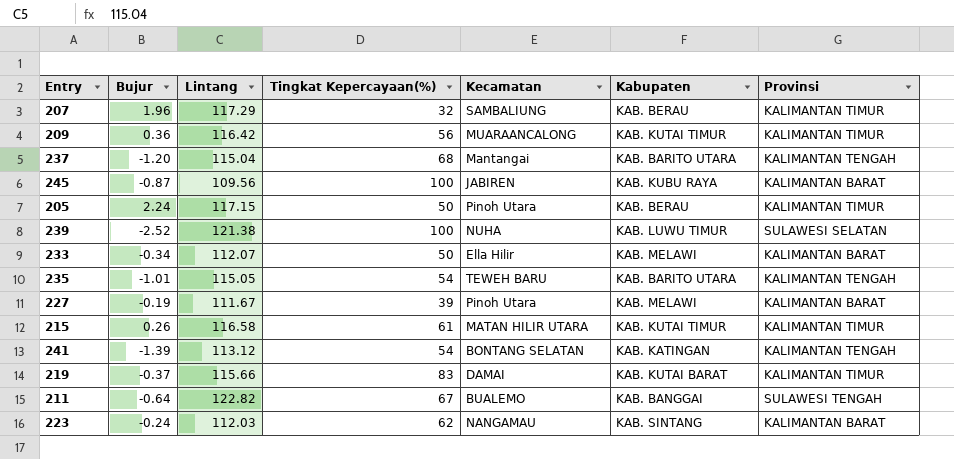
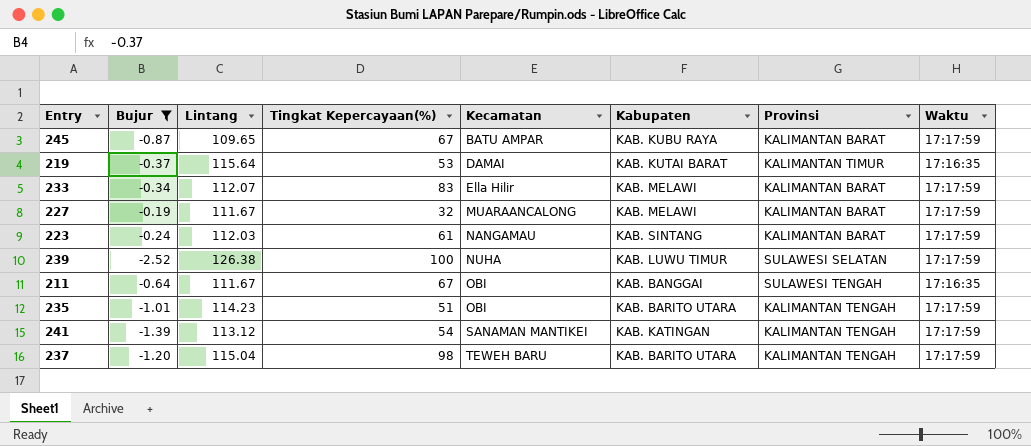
filter: none -> Bujur <= -0.19
row order: none -> Kecamatan ascending
column Waktu | position: none -> 8
245 | Lintang: 109.56 -> 109.65
245 | Tingkat Kepercayaan(%): 100 -> 67
245 | Kecamatan: JABIREN -> BATU AMPAR
219 | Lintang: 115.66 -> 115.64
219 | Tingkat Kepercayaan(%): 83 -> 53
233 | Tingkat Kepercayaan(%): 50 -> 83
227 | Tingkat Kepercayaan(%): 39 -> 32
227 | Kecamatan: Pinoh Utara -> MUARAANCALONG
223 | Tingkat Kepercayaan(%): 62 -> 61
239 | Lintang: 121.38 -> 126.38
211 | Lintang: 122.82 -> 111.67
211 | Kecamatan: BUALEMO -> OBI
235 | Lintang: 115.05 -> 114.23
235 | Tingkat Kepercayaan(%): 54 -> 51
235 | Kecamatan: TEWEH BARU -> OBI
241 | Kecamatan: BONTANG SELATAN -> SANAMAN MANTIKEI
237 | Tingkat Kepercayaan(%): 68 -> 98
237 | Kecamatan: Mantangai -> TEWEH BARU

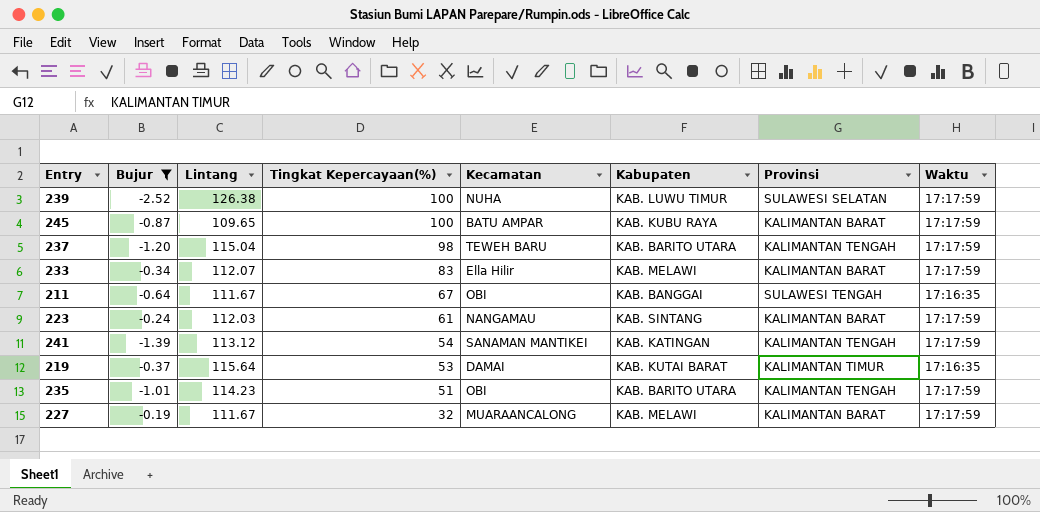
row order: Kecamatan ascending -> Tingkat Kepercayaan(%) descending
245 | Tingkat Kepercayaan(%): 67 -> 100

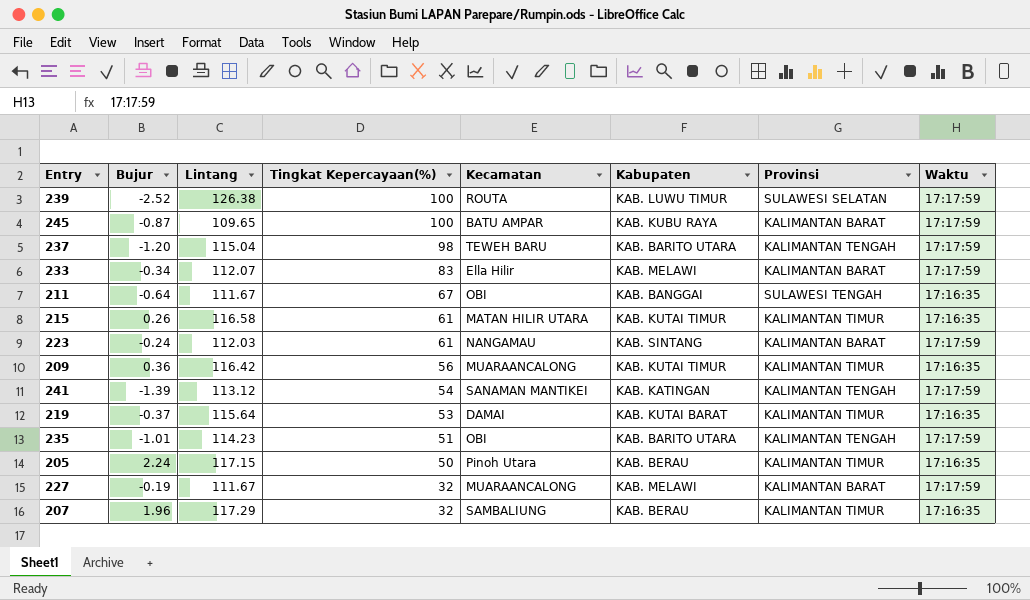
filter: Bujur <= -0.19 -> none
239 | Kecamatan: NUHA -> ROUTA

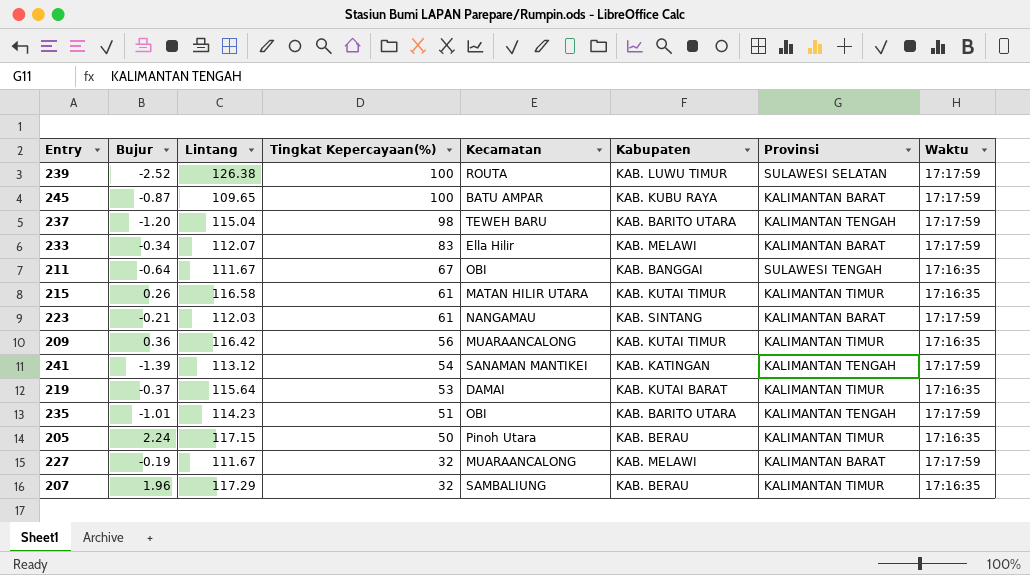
223 | Bujur: -0.24 -> -0.21

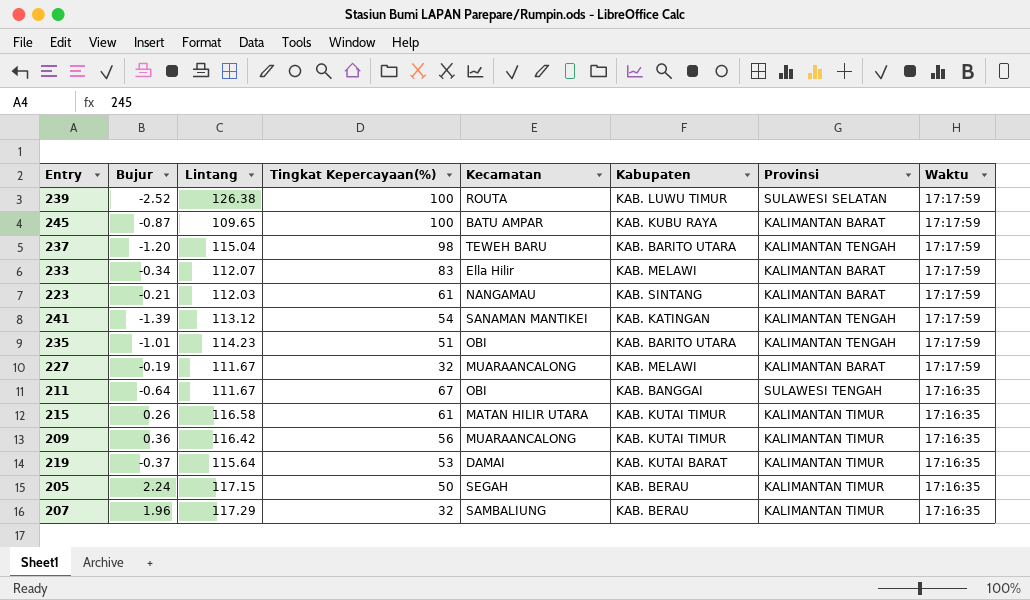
row order: Tingkat Kepercayaan(%) descending -> Waktu descending
205 | Kecamatan: Pinoh Utara -> SEGAH

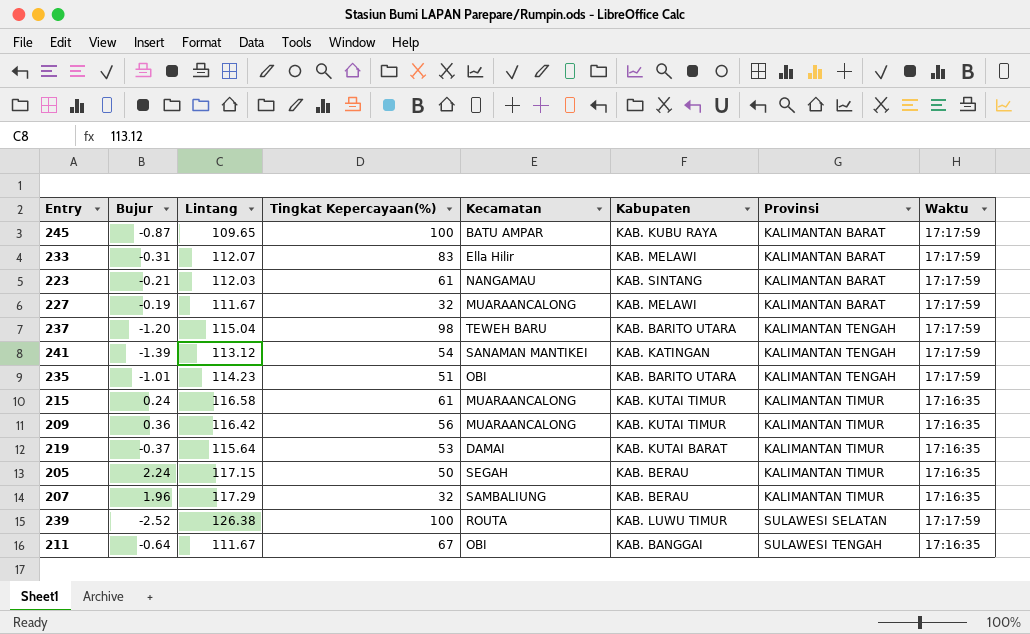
row order: Waktu descending -> Provinsi ascending
233 | Bujur: -0.34 -> -0.31
215 | Bujur: 0.26 -> 0.24
215 | Kecamatan: MATAN HILIR UTARA -> MUARAANCALONG

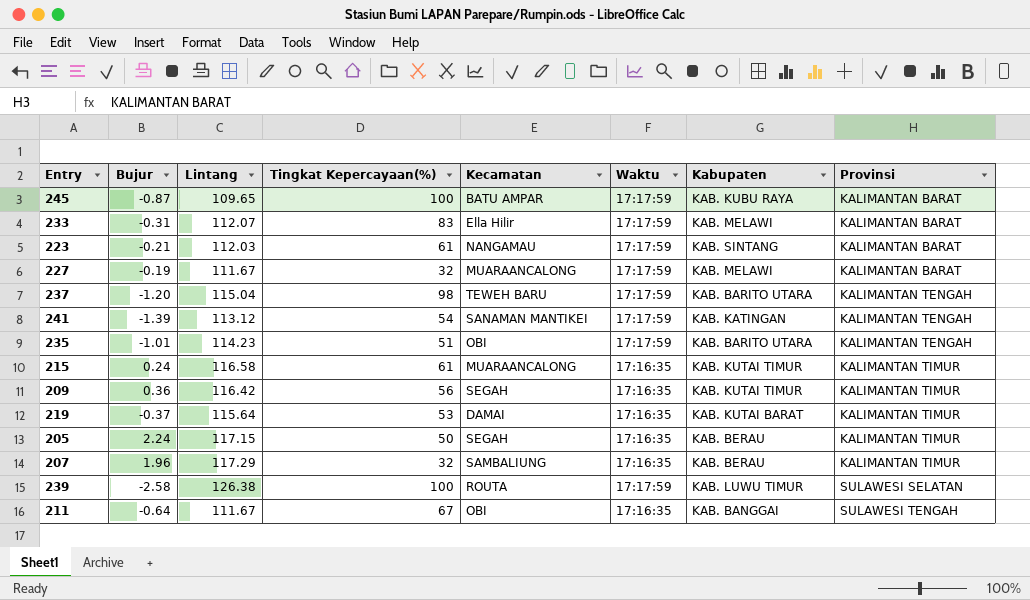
column Waktu | position: 8 -> 6
209 | Kecamatan: MUARAANCALONG -> SEGAH
239 | Bujur: -2.52 -> -2.58

